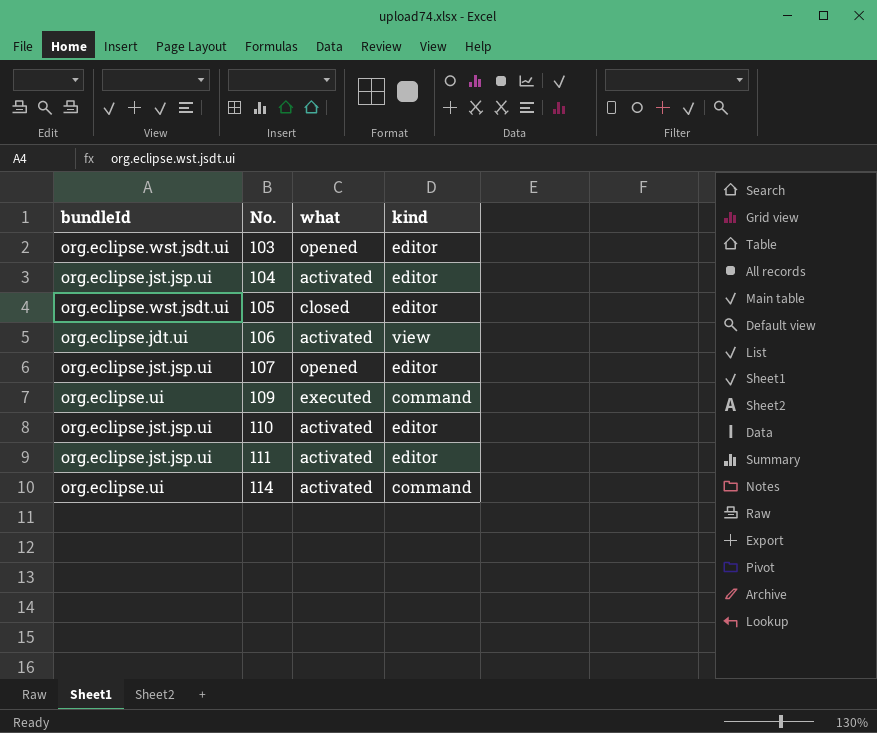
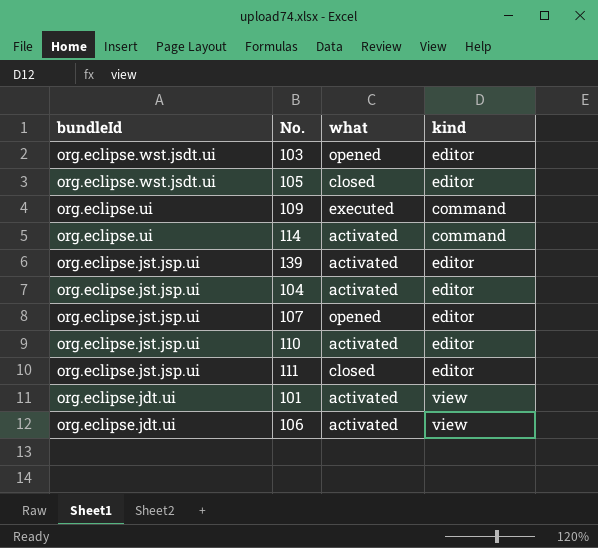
row order: No. ascending -> bundleId descending
row 139: none -> org.eclipse.jst.jsp.ui | activated | editor
111 | what: activated -> closed
row 101: none -> org.eclipse.jdt.ui | activated | view

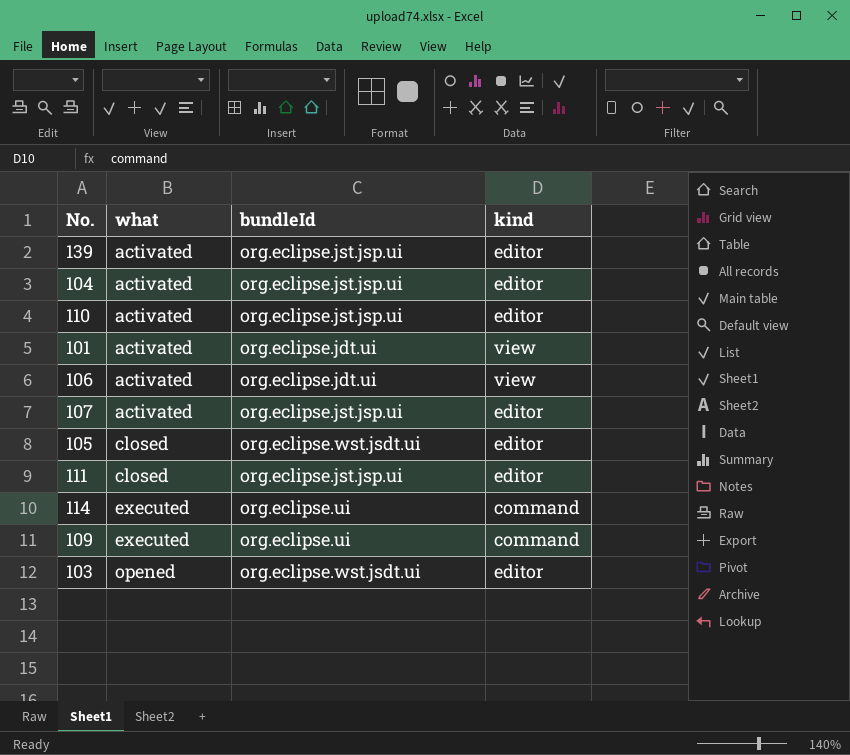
row order: bundleId descending -> what ascending
column bundleId | position: 1 -> 3
107 | what: opened -> activated
114 | what: activated -> executed

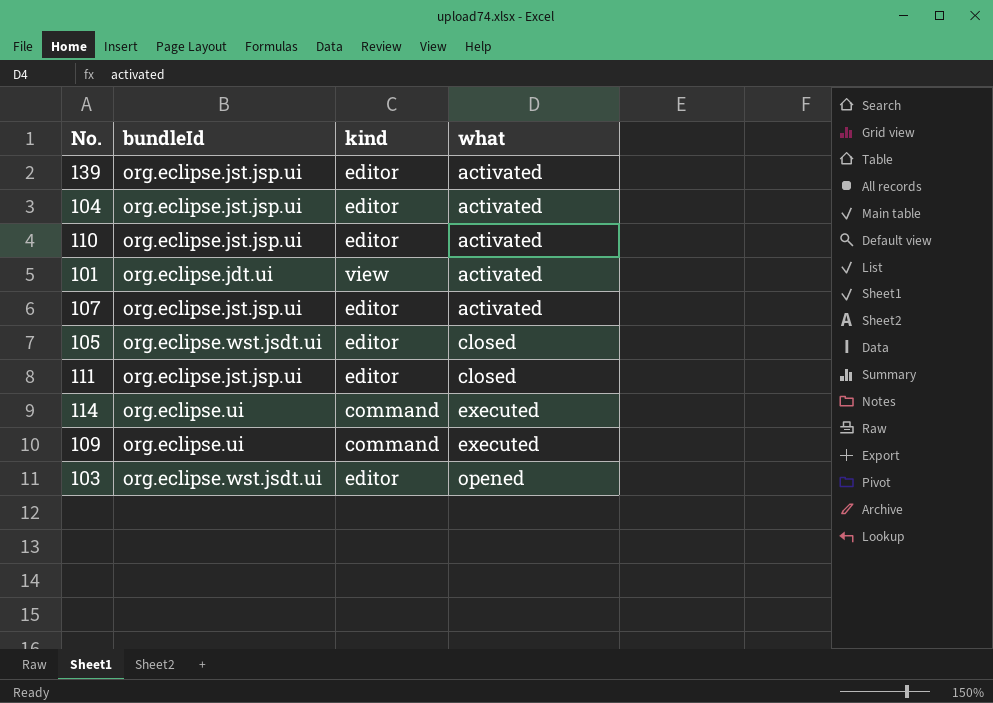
column what | position: 2 -> 4
row 106: activated | org.eclipse.jdt.ui | view -> none

